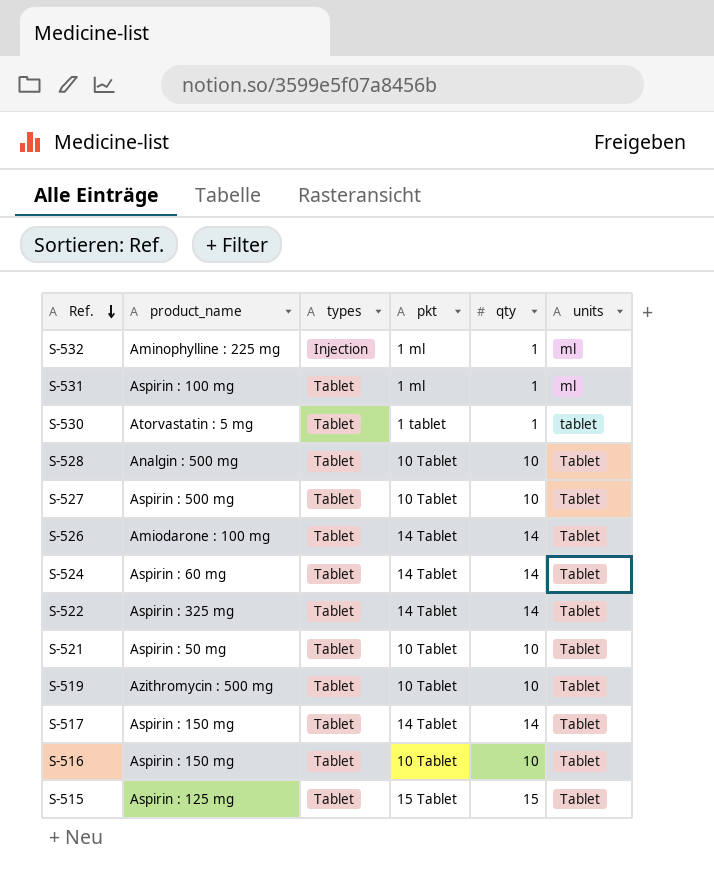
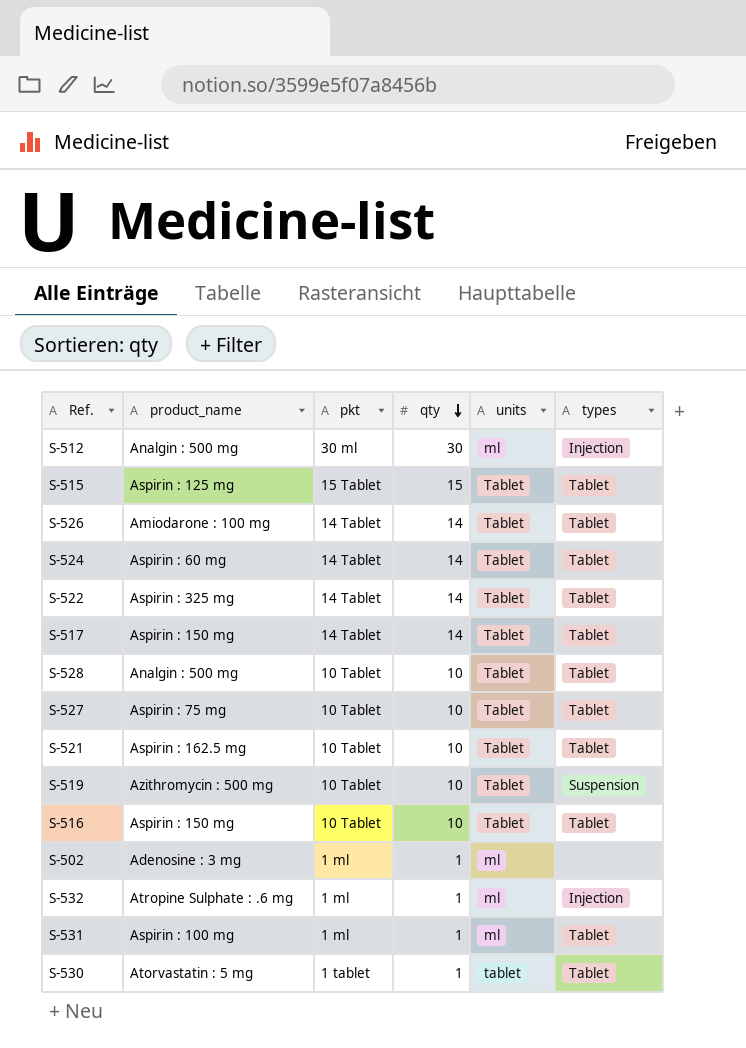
row order: Ref. descending -> qty descending
column types | position: 3 -> 6
row S-512: none -> Analgin : 500 mg | 30 ml | 30 | ml | Injection
S-527 | product_name: Aspirin : 500 mg -> Aspirin : 75 mg
S-521 | product_name: Aspirin : 50 mg -> Aspirin : 162.5 mg
S-519 | types: Tablet -> Suspension
row S-502: none -> Adenosine : 3 mg | 1 ml | 1 | ml | none
S-532 | product_name: Aminophylline : 225 mg -> Atropine Sulphate : .6 mg

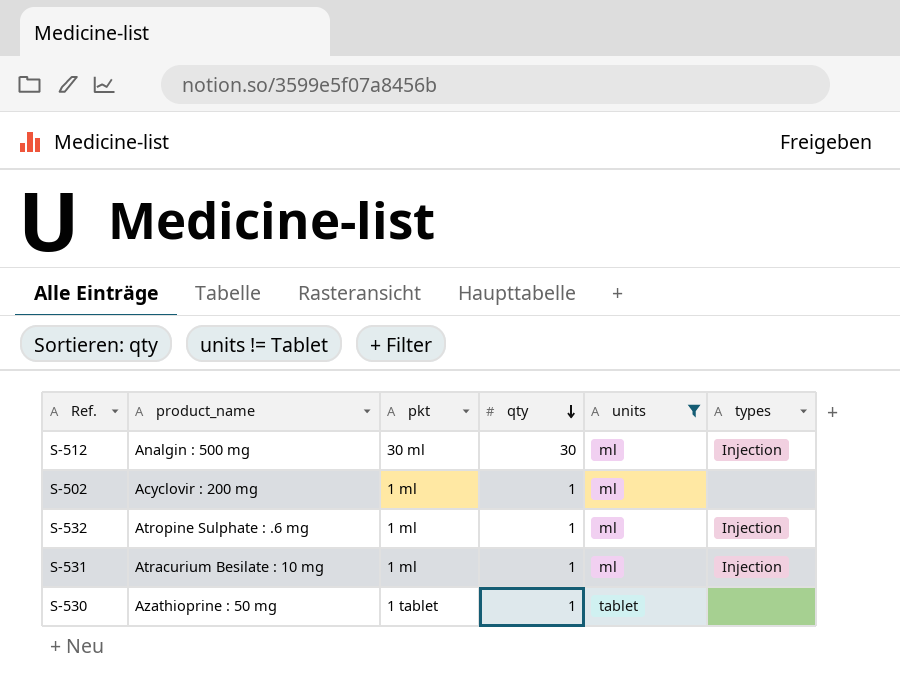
filter: none -> units != Tablet
S-502 | product_name: Adenosine : 3 mg -> Acyclovir : 200 mg
S-531 | product_name: Aspirin : 100 mg -> Atracurium Besilate : 10 mg
S-531 | types: Tablet -> Injection
S-530 | product_name: Atorvastatin : 5 mg -> Azathioprine : 50 mg
S-530 | types: Tablet -> none

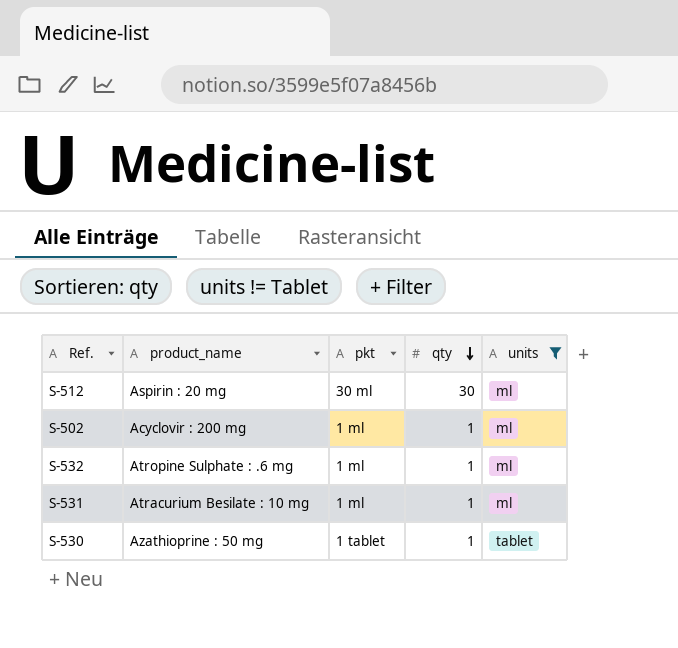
column types | position: 6 -> none
S-512 | product_name: Analgin : 500 mg -> Aspirin : 20 mg

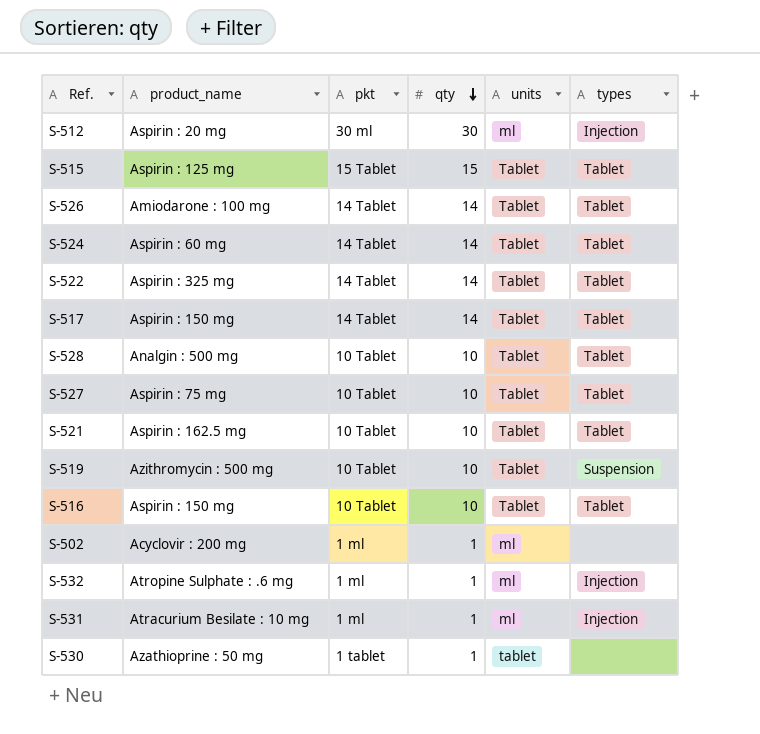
filter: units != Tablet -> none
column types | position: none -> 6

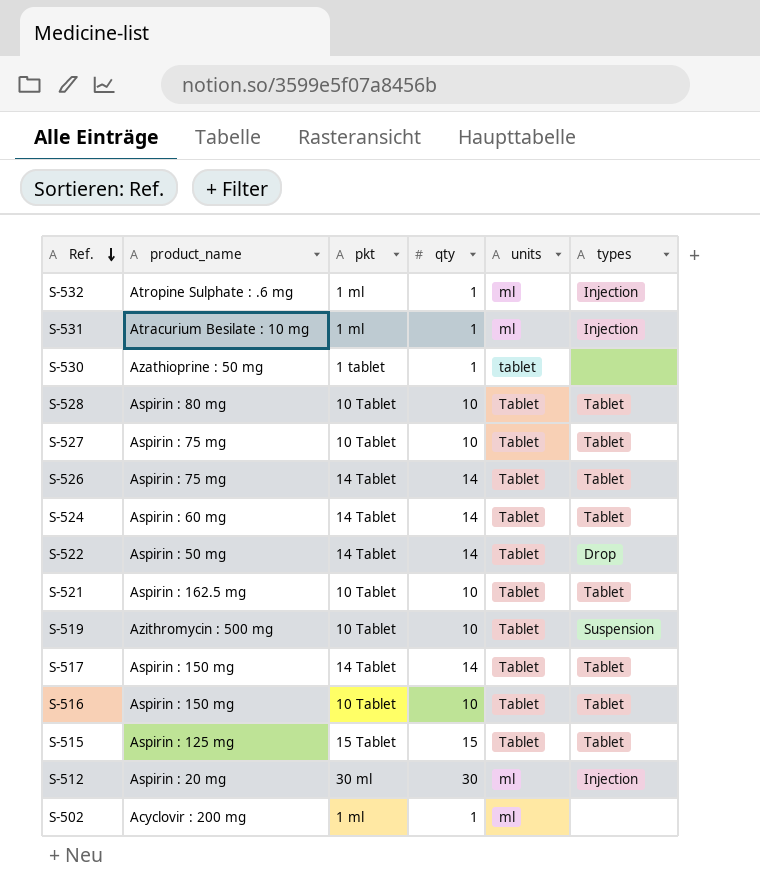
row order: qty descending -> Ref. descending
S-528 | product_name: Analgin : 500 mg -> Aspirin : 80 mg
S-526 | product_name: Amiodarone : 100 mg -> Aspirin : 75 mg
S-522 | product_name: Aspirin : 325 mg -> Aspirin : 50 mg
S-522 | types: Tablet -> Drop

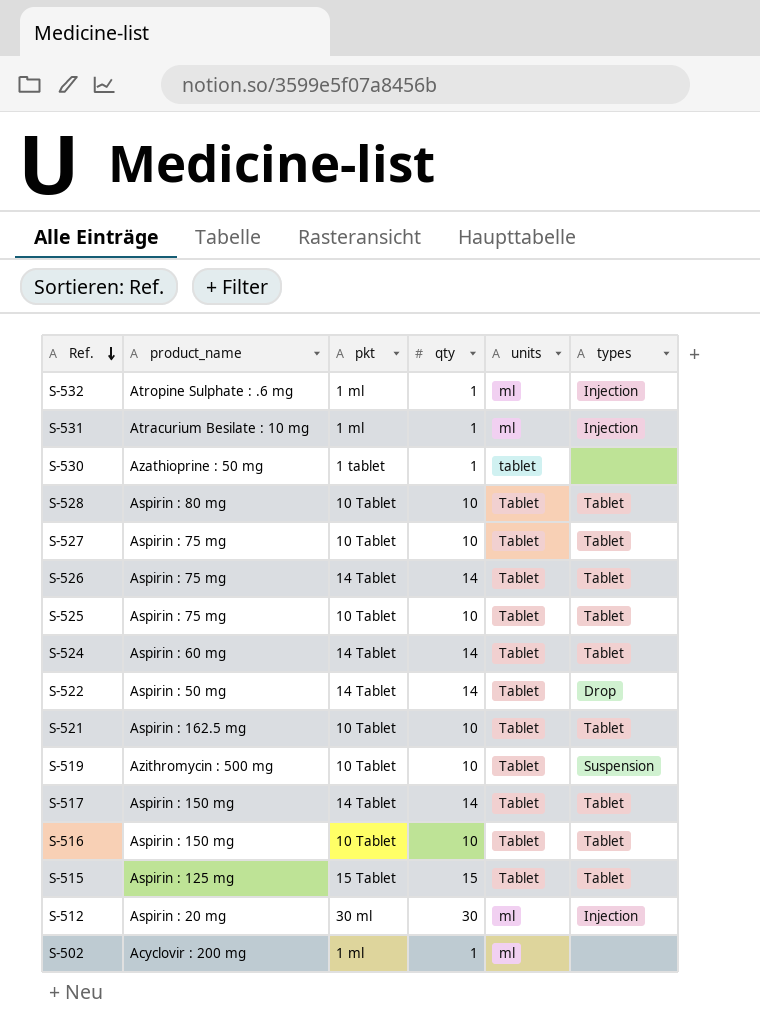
row S-525: none -> Aspirin : 75 mg | 10 Tablet | 10 | Tablet | Tablet

